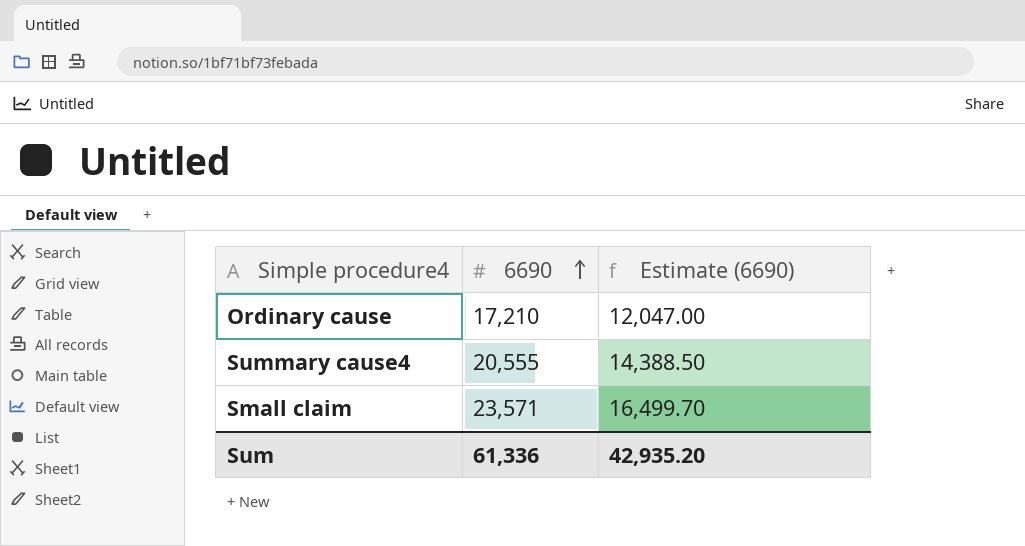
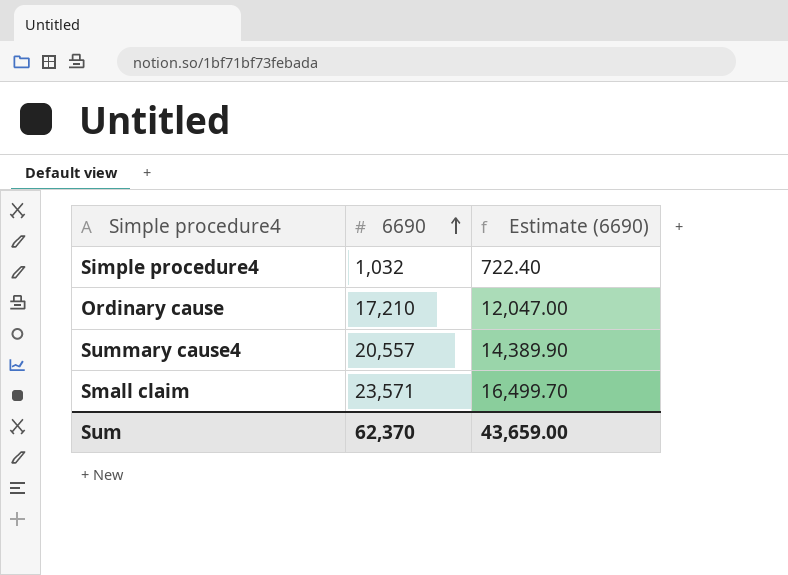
row Simple procedure4: none -> 1,032 | 722.40
Summary cause4 | 6690: 20,555 -> 20,557
Summary cause4 | Estimate (6690): 14,388.50 -> 14,389.90
Sum | 6690: 61,336 -> 62,370
Sum | Estimate (6690): 42,935.20 -> 43,659.00

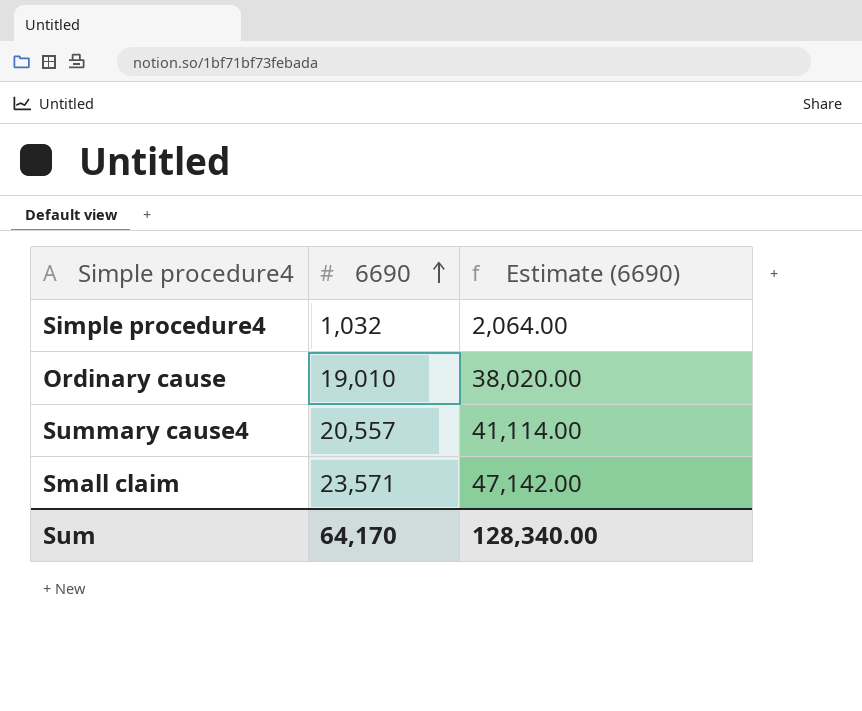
column Estimate (6690) | formula: [6690] * 0.7 -> [6690] * 2
Ordinary cause | 6690: 17,210 -> 19,010
Sum | 6690: 62,370 -> 64,170
Sum | Estimate (6690): 43,659.00 -> 128,340.00

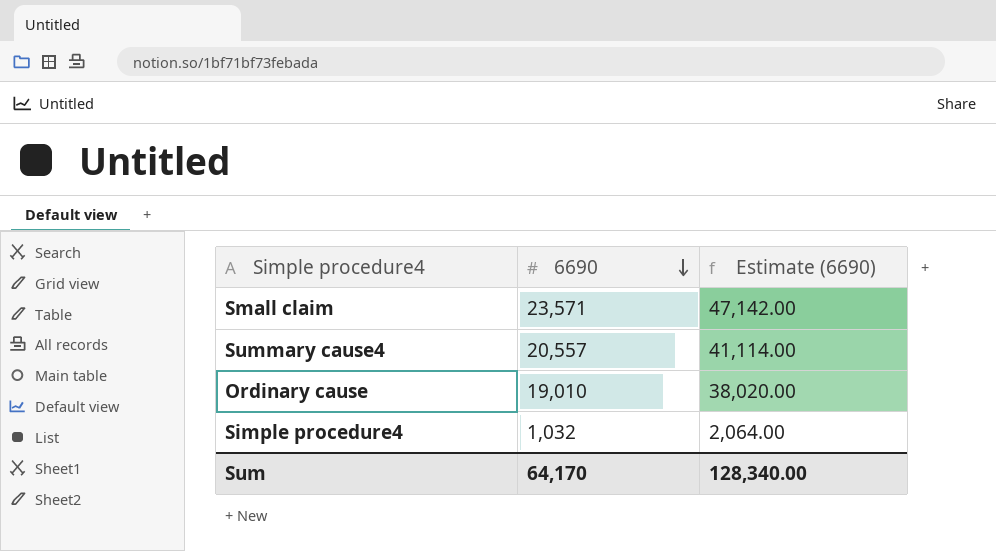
row order: 6690 ascending -> 6690 descending

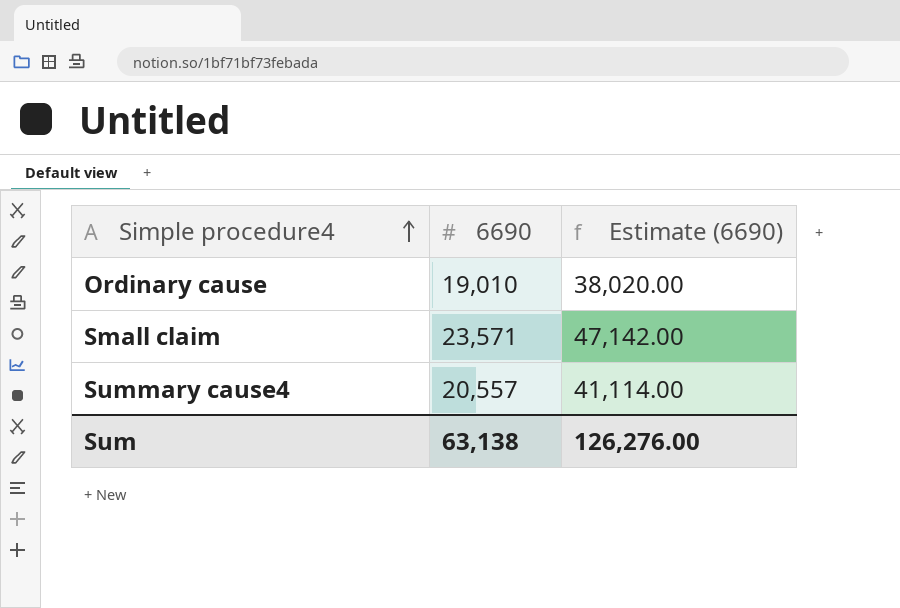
row order: 6690 descending -> Simple procedure4 ascending
row Simple procedure4: 1,032 | 2,064.00 -> none
Sum | 6690: 64,170 -> 63,138
Sum | Estimate (6690): 128,340.00 -> 126,276.00

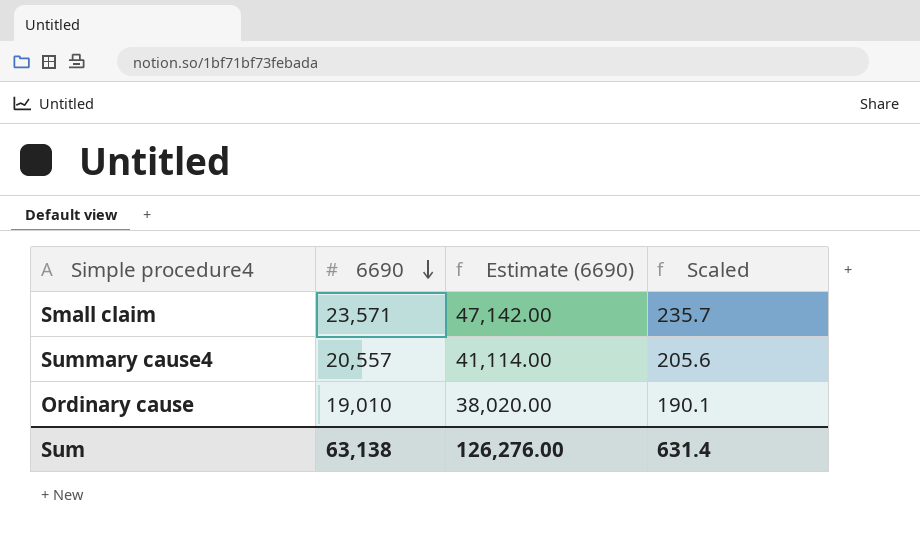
row order: Simple procedure4 ascending -> 6690 descending
column Scaled | formula: none -> [6690] * 0.01

